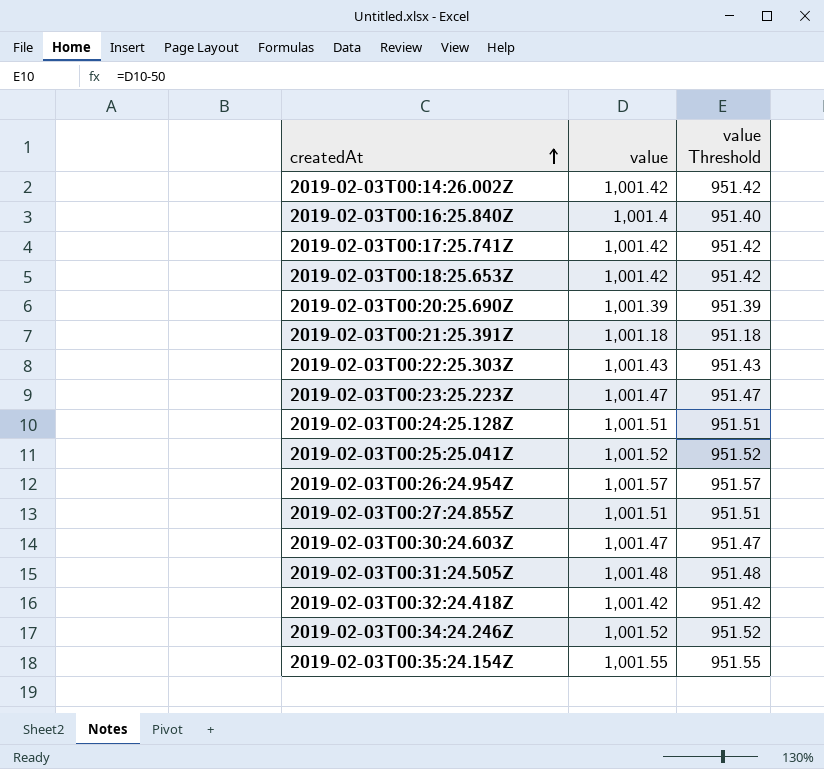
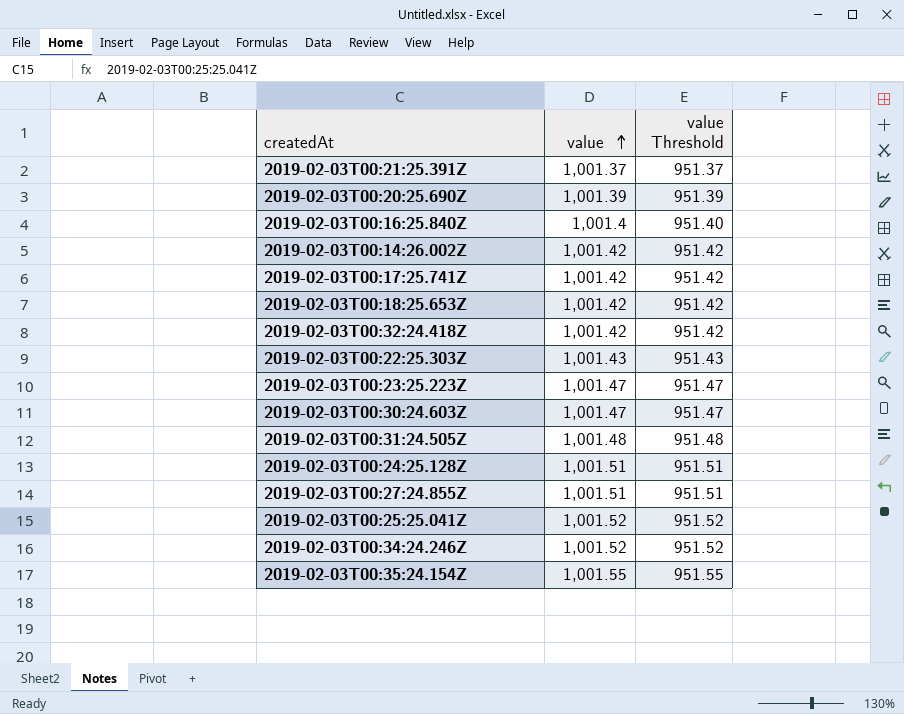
row order: createdAt ascending -> value ascending
row 2019-02-03T00:26:24.954Z: 1,001.57 | 951.57 -> none
2019-02-03T00:21:25.391Z | value: 1,001.18 -> 1,001.37
2019-02-03T00:21:25.391Z | value Threshold: 951.18 -> 951.37

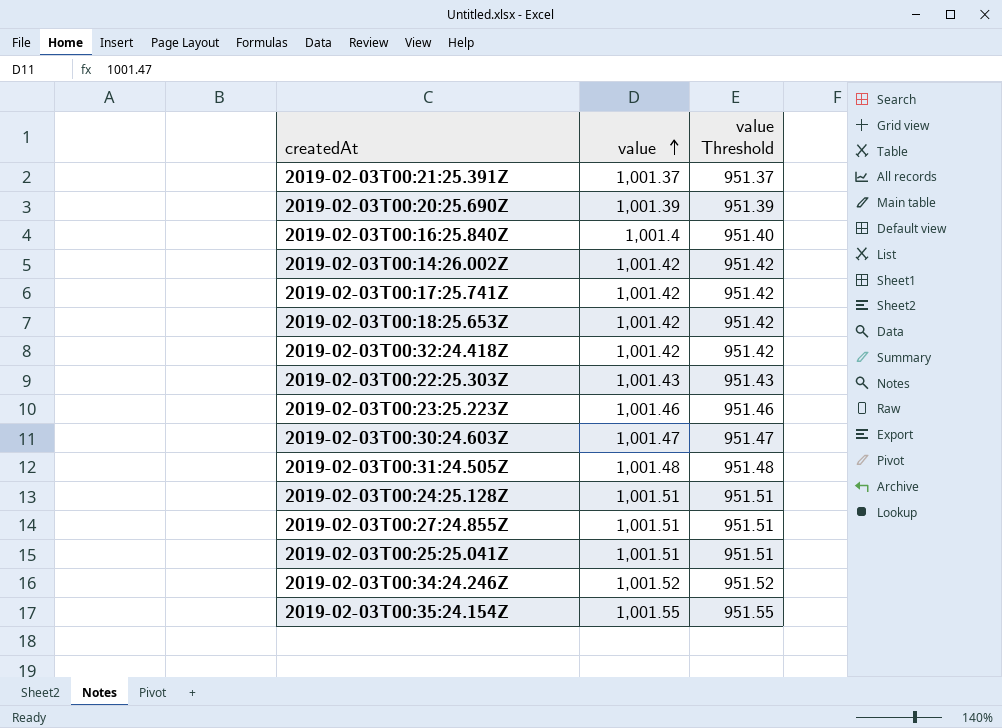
2019-02-03T00:23:25.223Z | value: 1,001.47 -> 1,001.46
2019-02-03T00:23:25.223Z | value Threshold: 951.47 -> 951.46
2019-02-03T00:25:25.041Z | value: 1,001.52 -> 1,001.51
2019-02-03T00:25:25.041Z | value Threshold: 951.52 -> 951.51

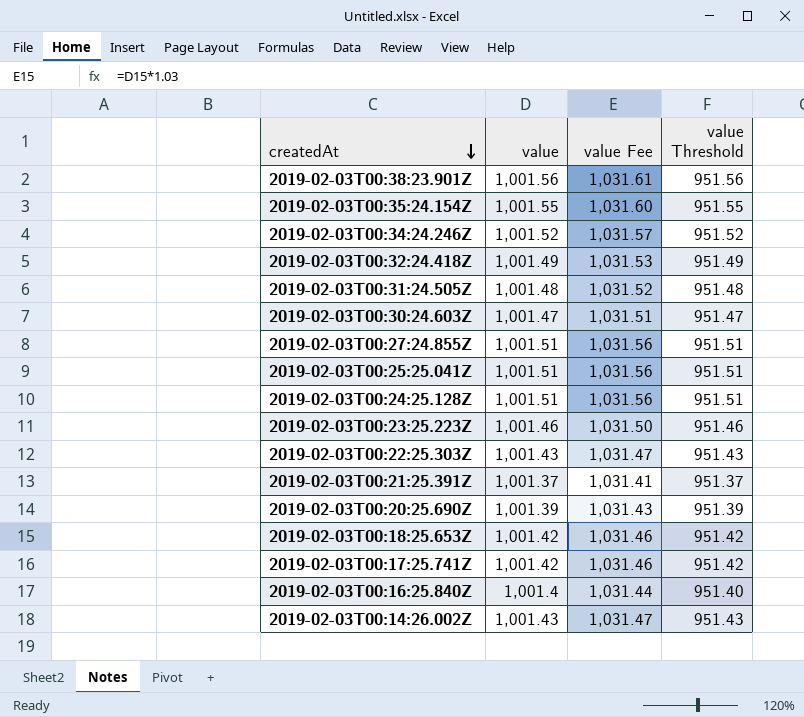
row order: value ascending -> createdAt descending
column value Fee | formula: none -> [value] * 1.03
row 2019-02-03T00:38:23.901Z: none -> 1,001.56 | 1,031.61 | 951.56
2019-02-03T00:32:24.418Z | value: 1,001.42 -> 1,001.49
2019-02-03T00:32:24.418Z | value Threshold: 951.42 -> 951.49
2019-02-03T00:14:26.002Z | value: 1,001.42 -> 1,001.43
2019-02-03T00:14:26.002Z | value Threshold: 951.42 -> 951.43

